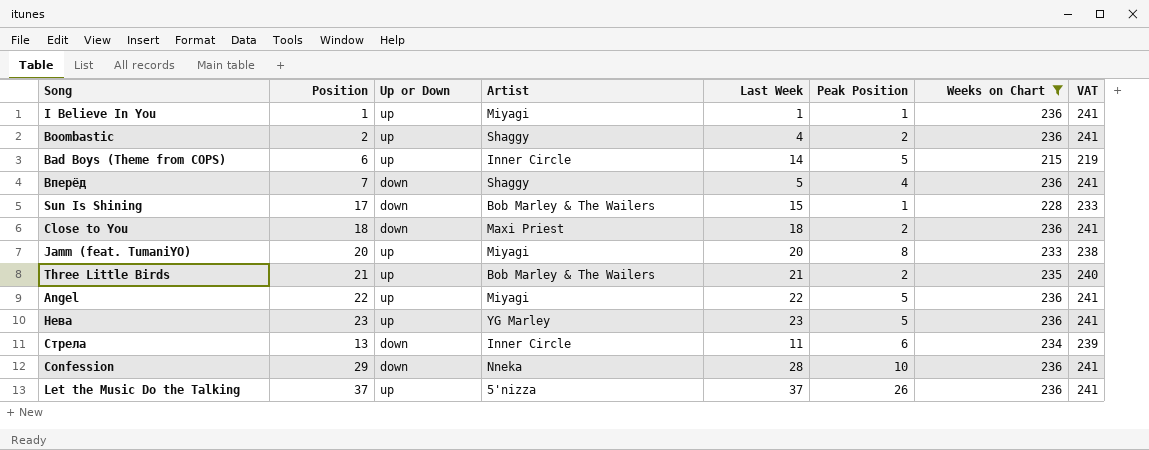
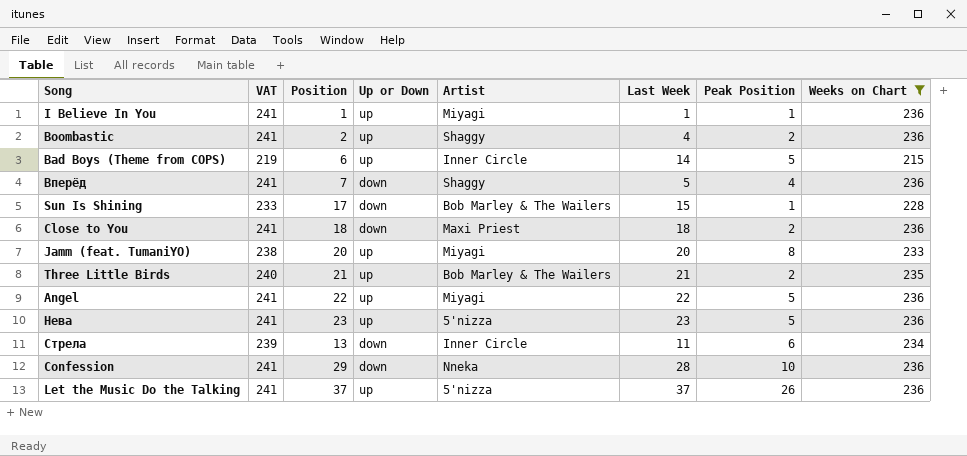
column VAT | position: 8 -> 2
Нева | Artist: YG Marley -> 5'nizza

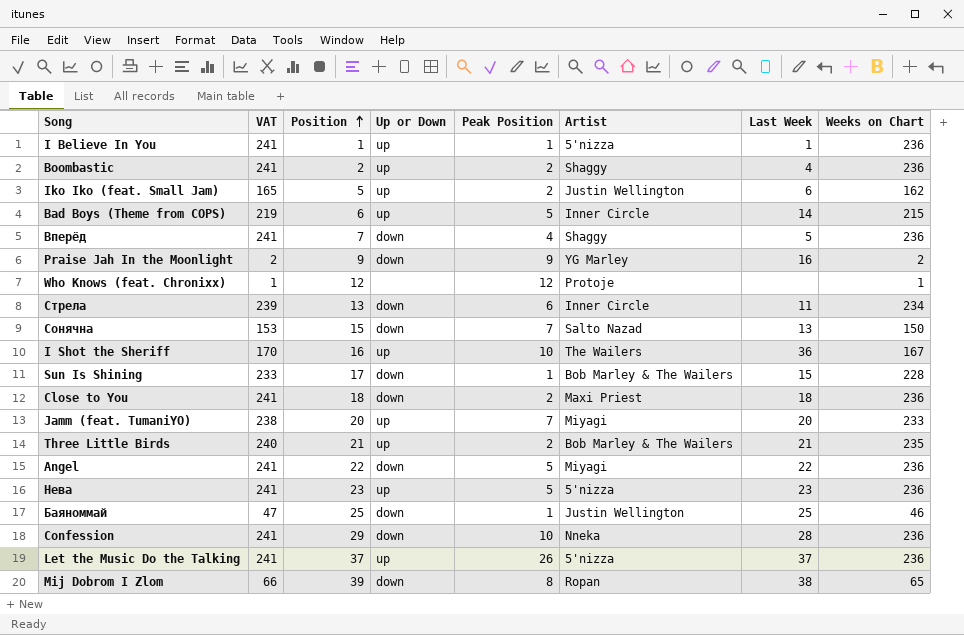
filter: Weeks on Chart >= 215 -> none
row order: none -> Position ascending
column Peak Position | position: 7 -> 5
I Believe In You | Artist: Miyagi -> 5'nizza
Jamm (feat. TumaniYO) | Peak Position: 8 -> 7
Angel | Up or Down: up -> down

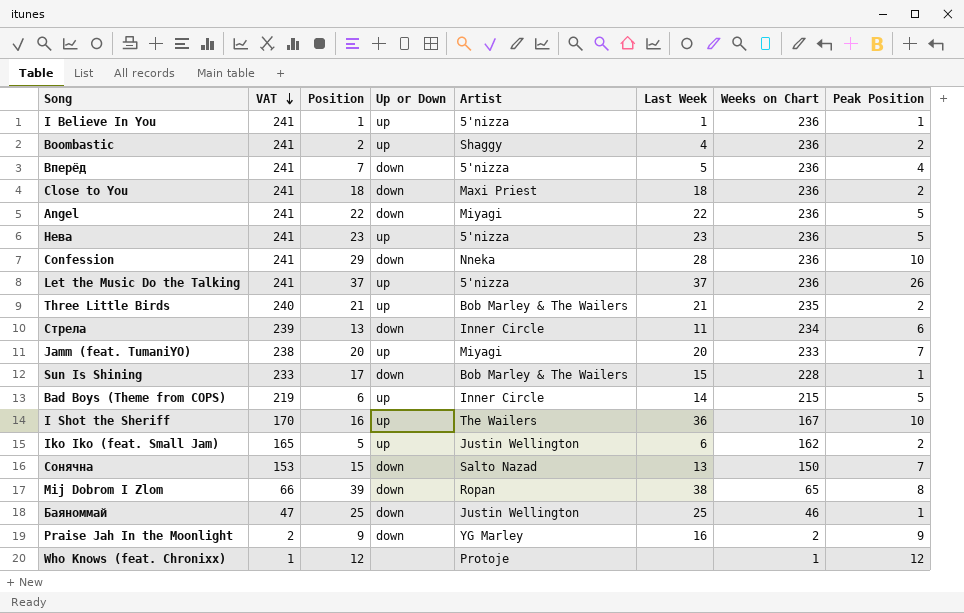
row order: Position ascending -> VAT descending
column Peak Position | position: 5 -> 8
Вперёд | Artist: Shaggy -> 5'nizza

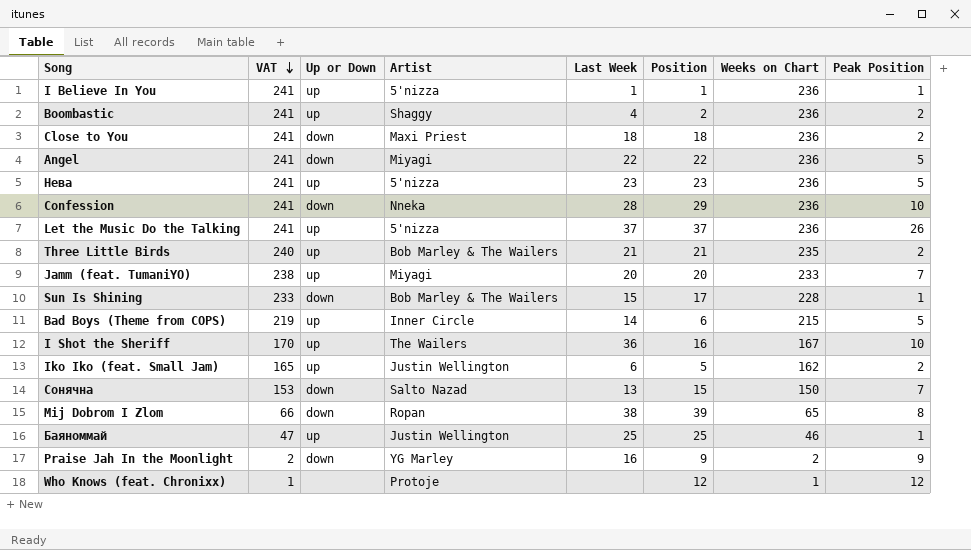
column Position | position: 3 -> 6
row Вперёд: 241 | 7 | down | 5'nizza | 5 | 236 | 4 -> none
row Стрела: 239 | 13 | down | Inner Circle | 11 | 234 | 6 -> none
Баяноммай | Up or Down: down -> up

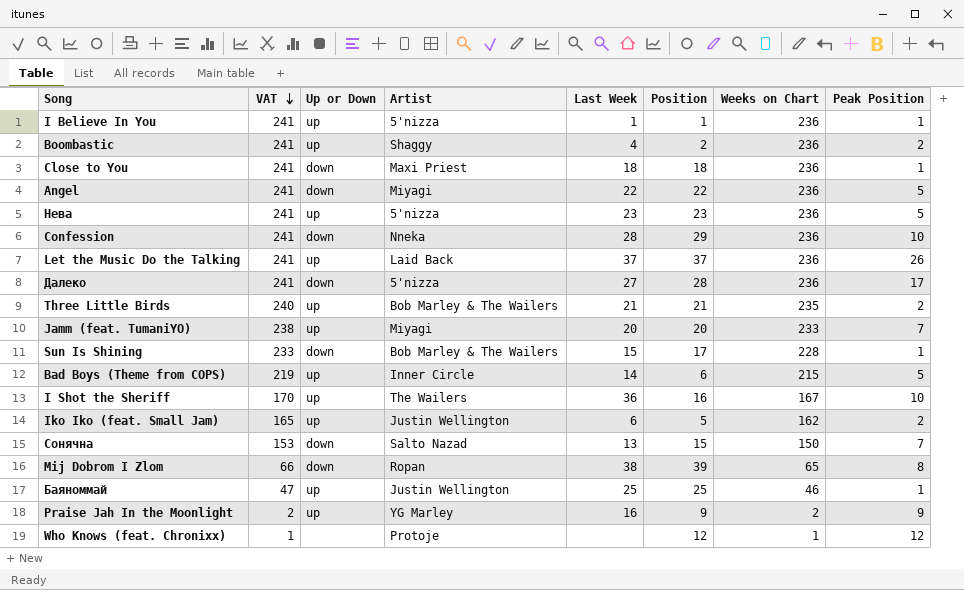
Close to You | Peak Position: 2 -> 1
Let the Music Do the Talking | Artist: 5'nizza -> Laid Back
row Далеко: none -> 241 | down | 5'nizza | 27 | 28 | 236 | 17
Praise Jah In the Moonlight | Up or Down: down -> up

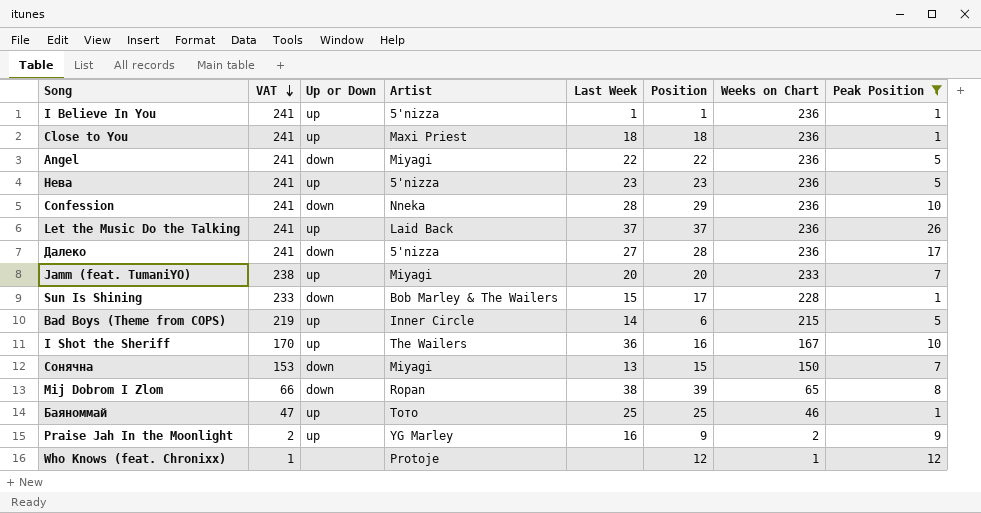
filter: none -> Peak Position != 2
Close to You | Up or Down: down -> up
Сонячна | Artist: Salto Nazad -> Miyagi
Баяноммай | Artist: Justin Wellington -> Тото

